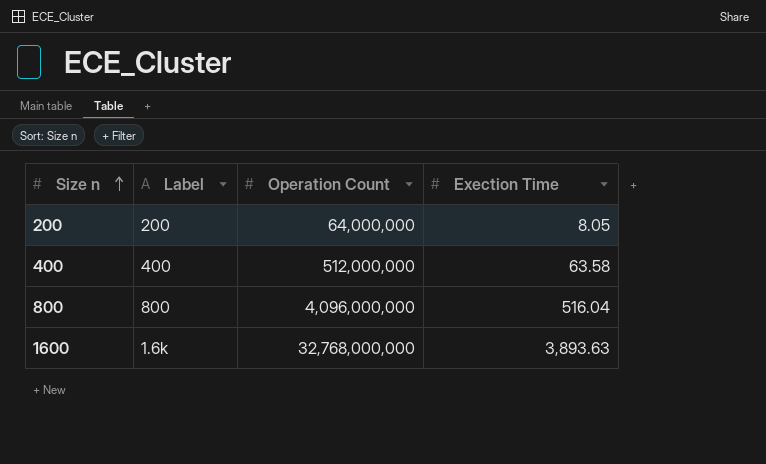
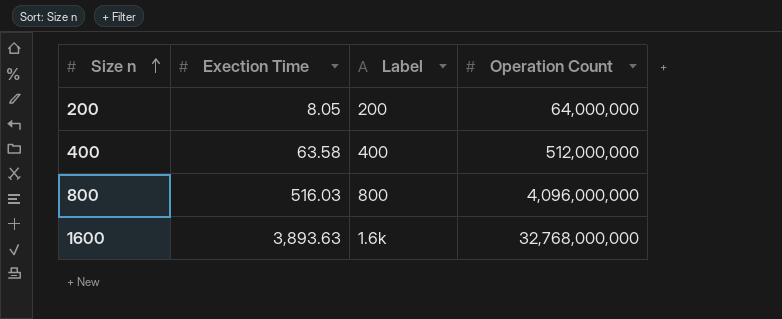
column Exection Time | position: 4 -> 2
800 | Exection Time: 516.04 -> 516.03

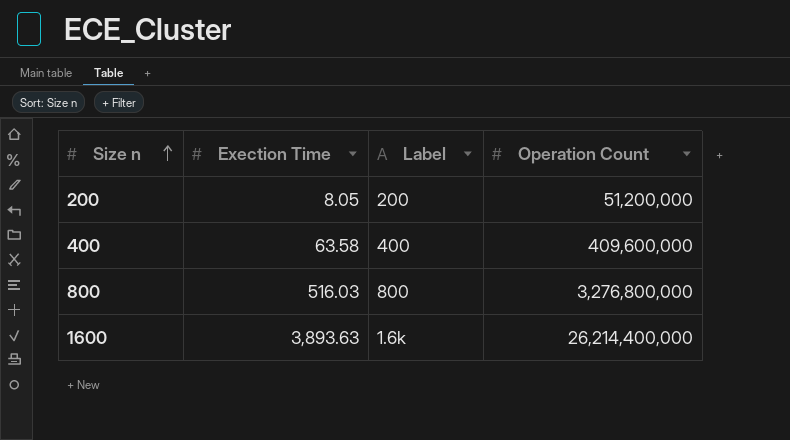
200 | Operation Count: 64,000,000 -> 51,200,000
400 | Operation Count: 512,000,000 -> 409,600,000
800 | Operation Count: 4,096,000,000 -> 3,276,800,000
1600 | Operation Count: 32,768,000,000 -> 26,214,400,000

